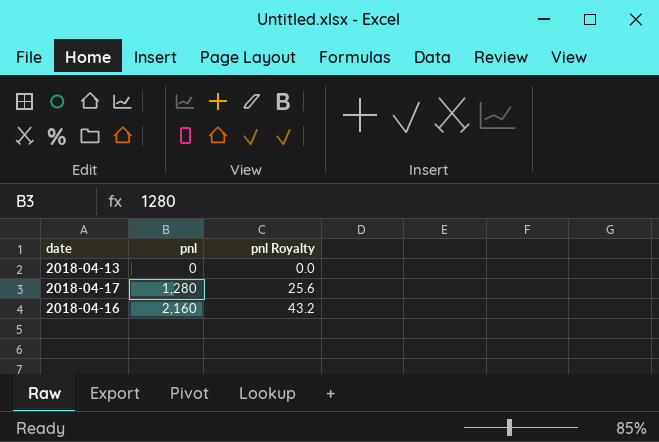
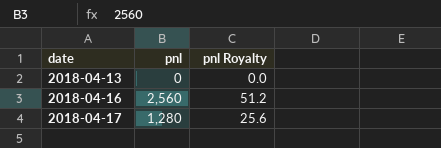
row order: pnl ascending -> date ascending
2018-04-16 | pnl: 2,160 -> 2,560
2018-04-16 | pnl Royalty: 43.2 -> 51.2

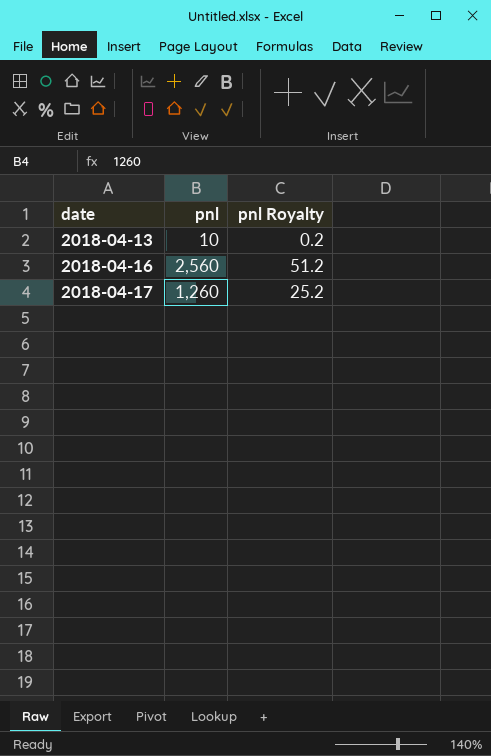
2018-04-13 | pnl: 0 -> 10
2018-04-13 | pnl Royalty: 0.0 -> 0.2
2018-04-17 | pnl: 1,280 -> 1,260
2018-04-17 | pnl Royalty: 25.6 -> 25.2

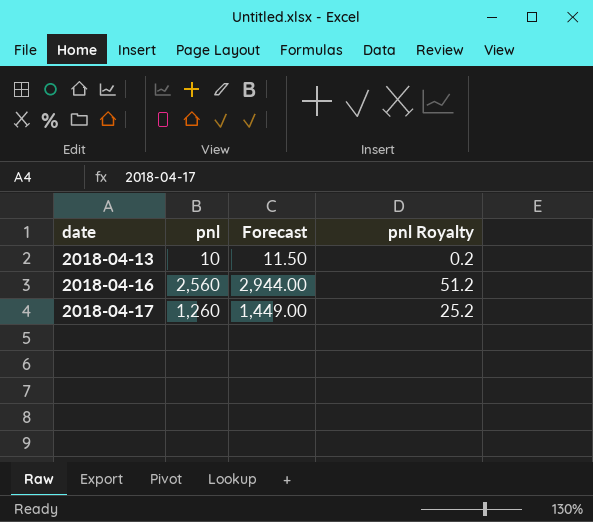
column Forecast | formula: none -> [pnl] * 1.15

